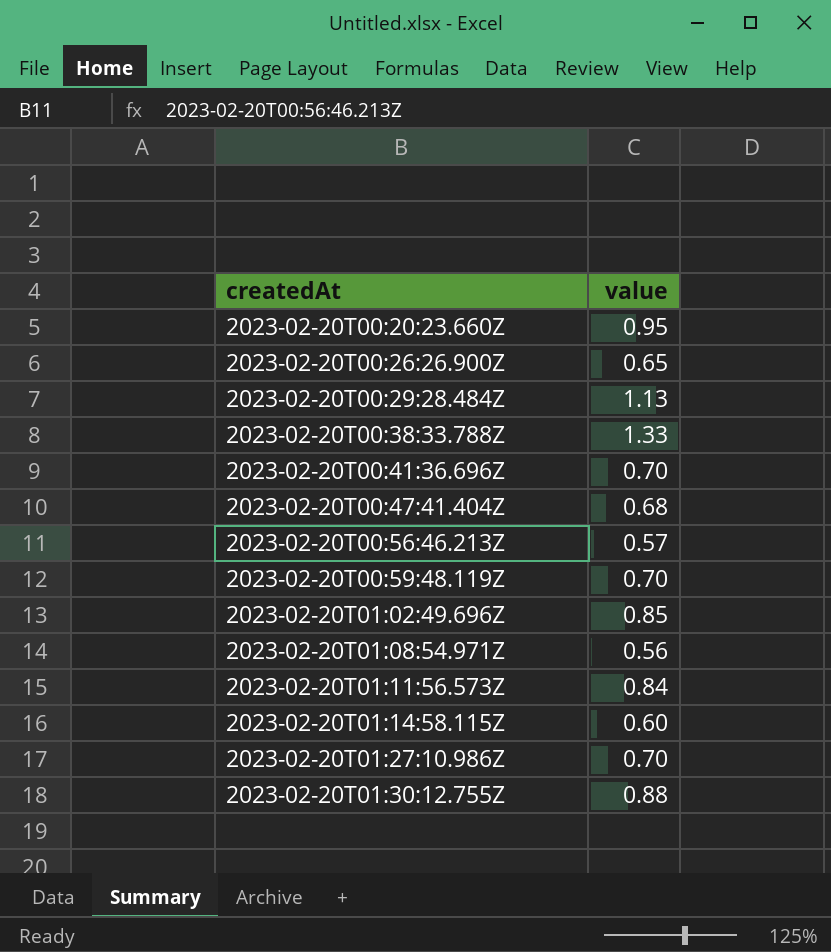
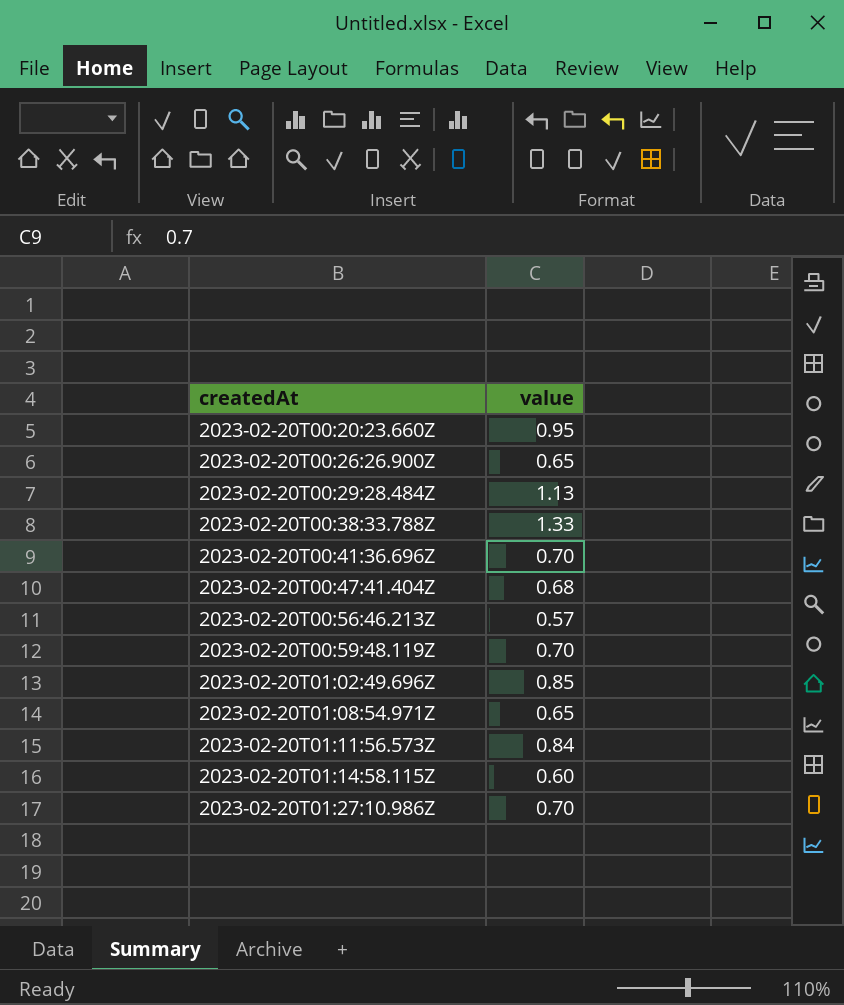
row 2023-02-20T01:30:12.755Z: 0.88 -> none
2023-02-20T01:08:54.971Z | value: 0.56 -> 0.65

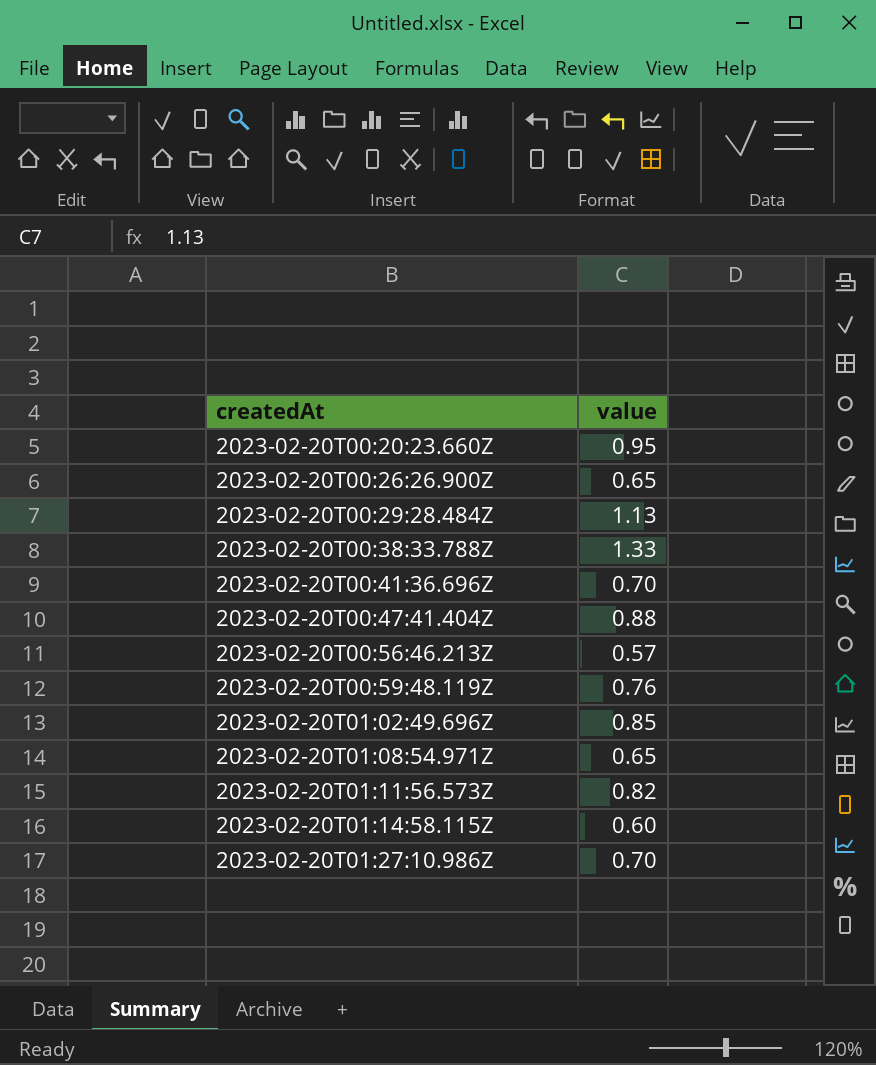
2023-02-20T00:47:41.404Z | value: 0.68 -> 0.88
2023-02-20T00:59:48.119Z | value: 0.70 -> 0.76
2023-02-20T01:11:56.573Z | value: 0.84 -> 0.82

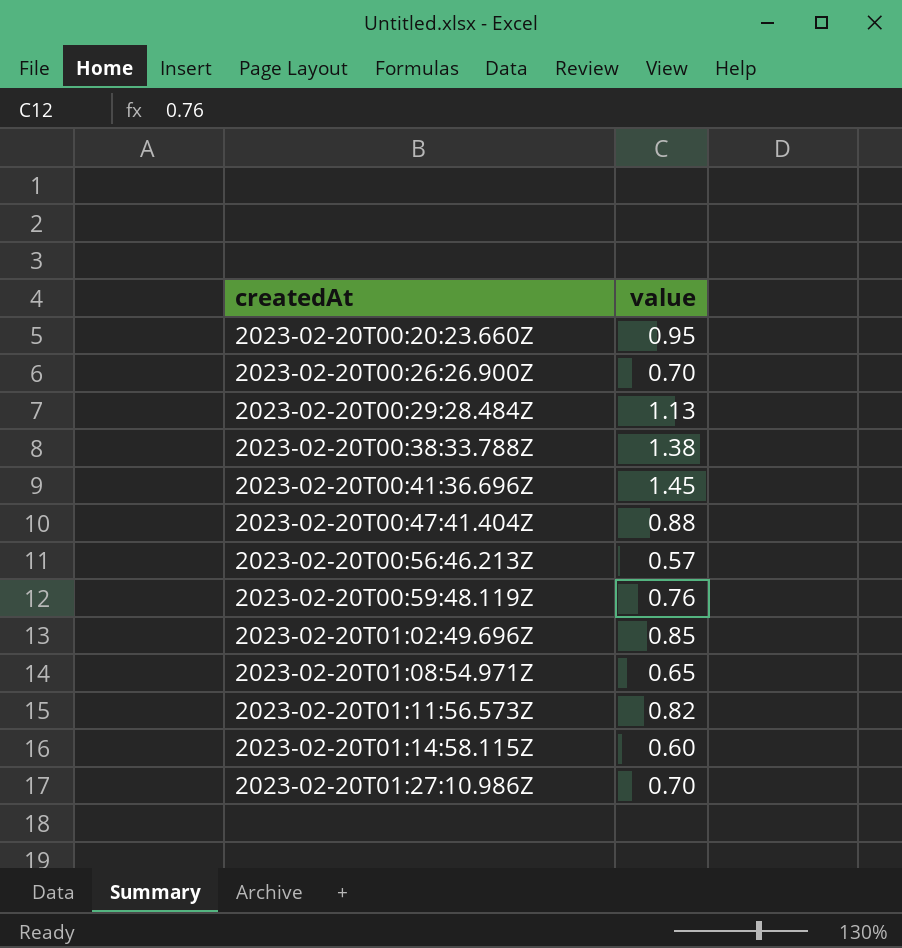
2023-02-20T00:26:26.900Z | value: 0.65 -> 0.70
2023-02-20T00:38:33.788Z | value: 1.33 -> 1.38
2023-02-20T00:41:36.696Z | value: 0.70 -> 1.45

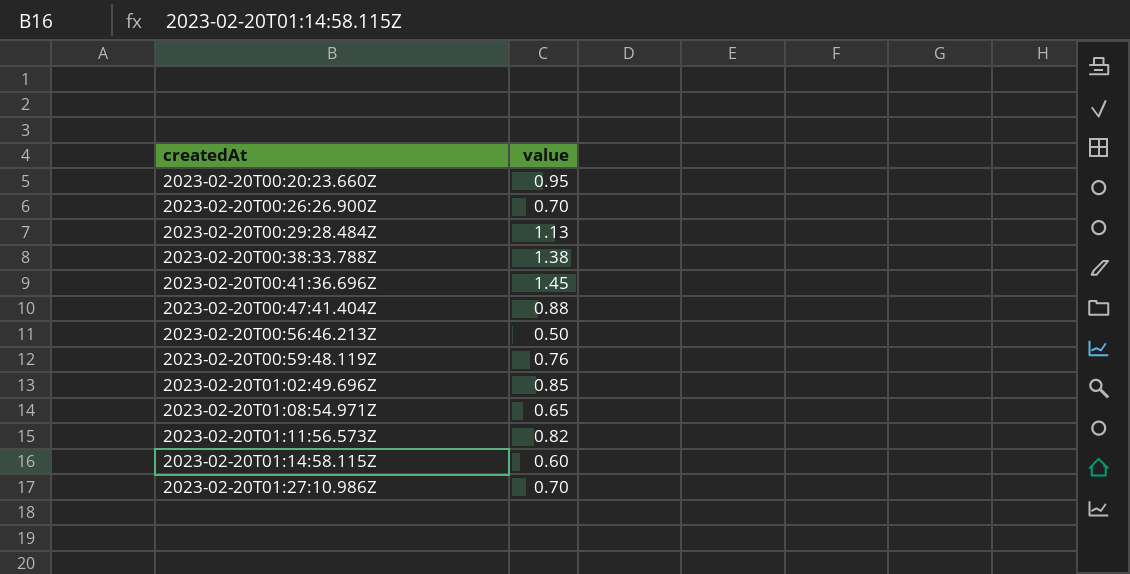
2023-02-20T00:56:46.213Z | value: 0.57 -> 0.50

